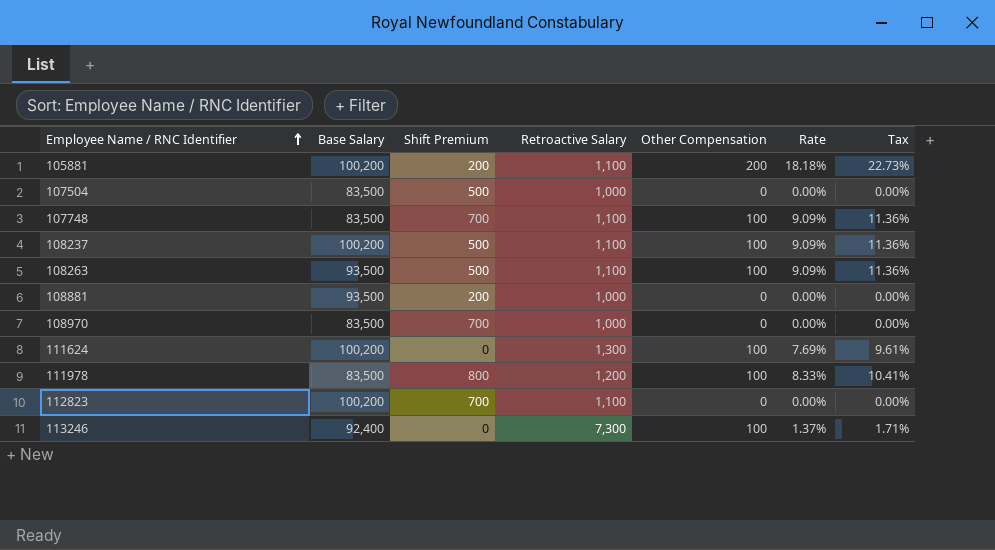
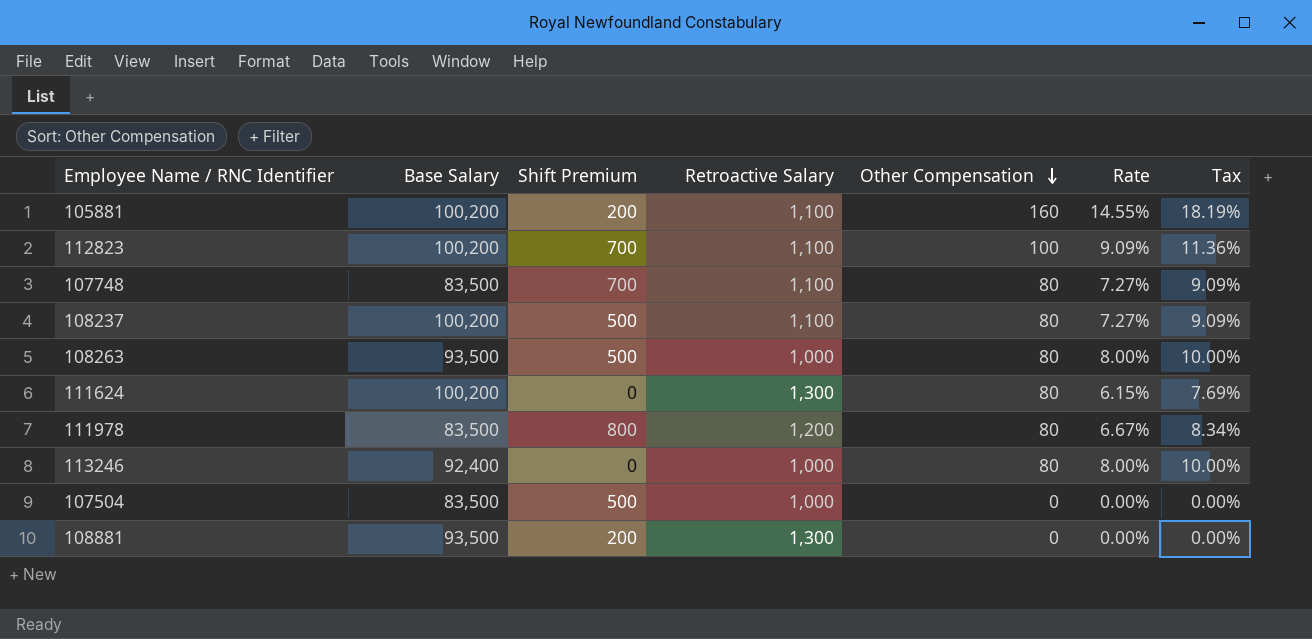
row order: Employee Name / RNC Identifier ascending -> Other Compensation descending
row 108970: 83,500 | 700 | 1,000 | 0 | 0.00% | 0.00% -> none
105881 | Other Compensation: 200 -> 160
105881 | Rate: 18.18% -> 14.55%
105881 | Tax: 22.73% -> 18.19%
112823 | Other Compensation: 0 -> 100
112823 | Rate: 0.00% -> 9.09%
112823 | Tax: 0.00% -> 11.36%
107748 | Other Compensation: 100 -> 80
107748 | Rate: 9.09% -> 7.27%
107748 | Tax: 11.36% -> 9.09%
108237 | Other Compensation: 100 -> 80
108237 | Rate: 9.09% -> 7.27%
108237 | Tax: 11.36% -> 9.09%
108263 | Retroactive Salary: 1,100 -> 1,000
108263 | Other Compensation: 100 -> 80
108263 | Rate: 9.09% -> 8.00%
108263 | Tax: 11.36% -> 10.00%
111624 | Other Compensation: 100 -> 80
111624 | Rate: 7.69% -> 6.15%
111624 | Tax: 9.61% -> 7.69%
111978 | Other Compensation: 100 -> 80
111978 | Rate: 8.33% -> 6.67%
111978 | Tax: 10.41% -> 8.34%
113246 | Retroactive Salary: 7,300 -> 1,000
113246 | Other Compensation: 100 -> 80
113246 | Rate: 1.37% -> 8.00%
113246 | Tax: 1.71% -> 10.00%
108881 | Retroactive Salary: 1,000 -> 1,300

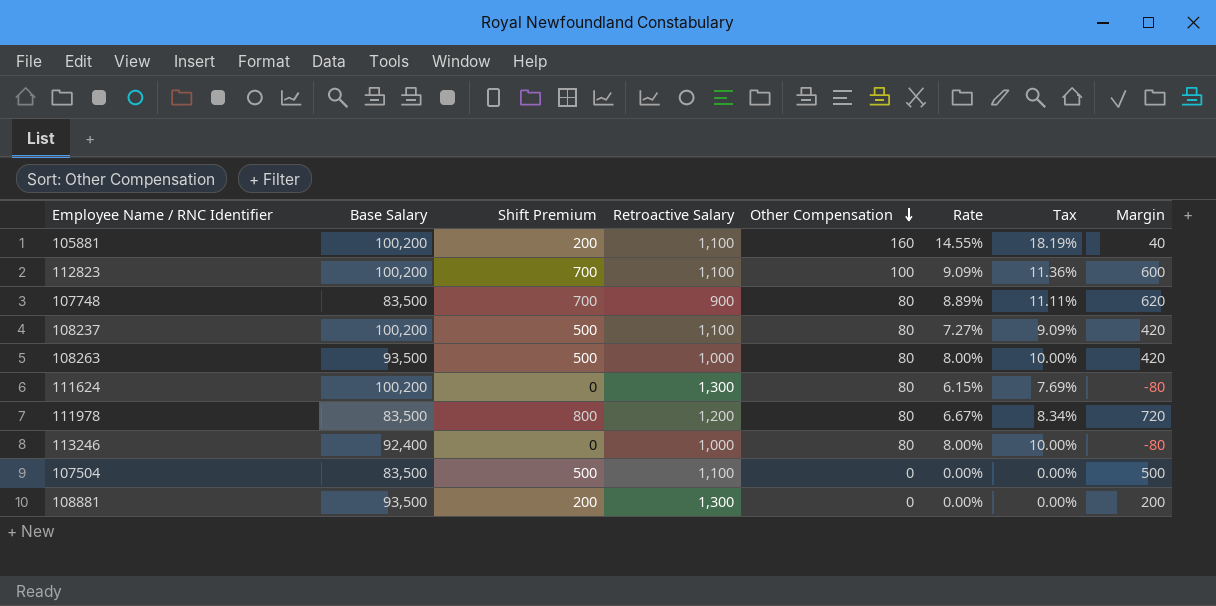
column Margin | formula: none -> [Shift Premium] - [Other Compensation]
107748 | Retroactive Salary: 1,100 -> 900
107748 | Rate: 7.27% -> 8.89%
107748 | Tax: 9.09% -> 11.11%
107504 | Retroactive Salary: 1,000 -> 1,100

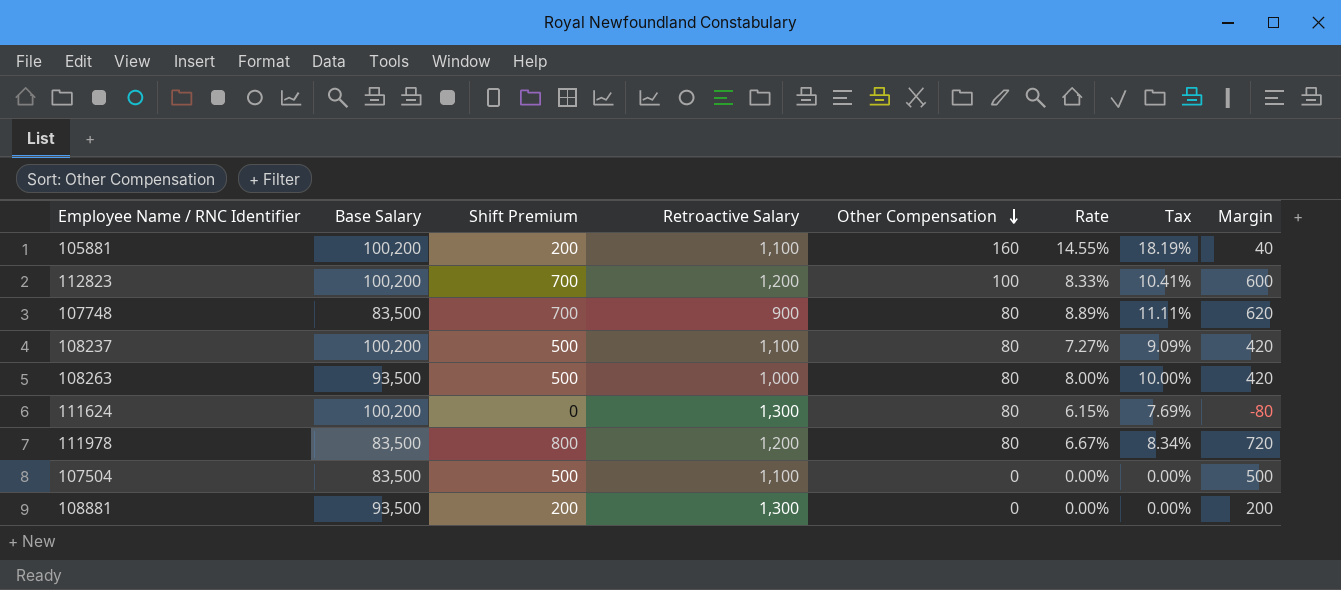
row 113246: 92,400 | 0 | 1,000 | 80 | 8.00% | 10.00% | -80 -> none
112823 | Retroactive Salary: 1,100 -> 1,200
112823 | Rate: 9.09% -> 8.33%
112823 | Tax: 11.36% -> 10.41%

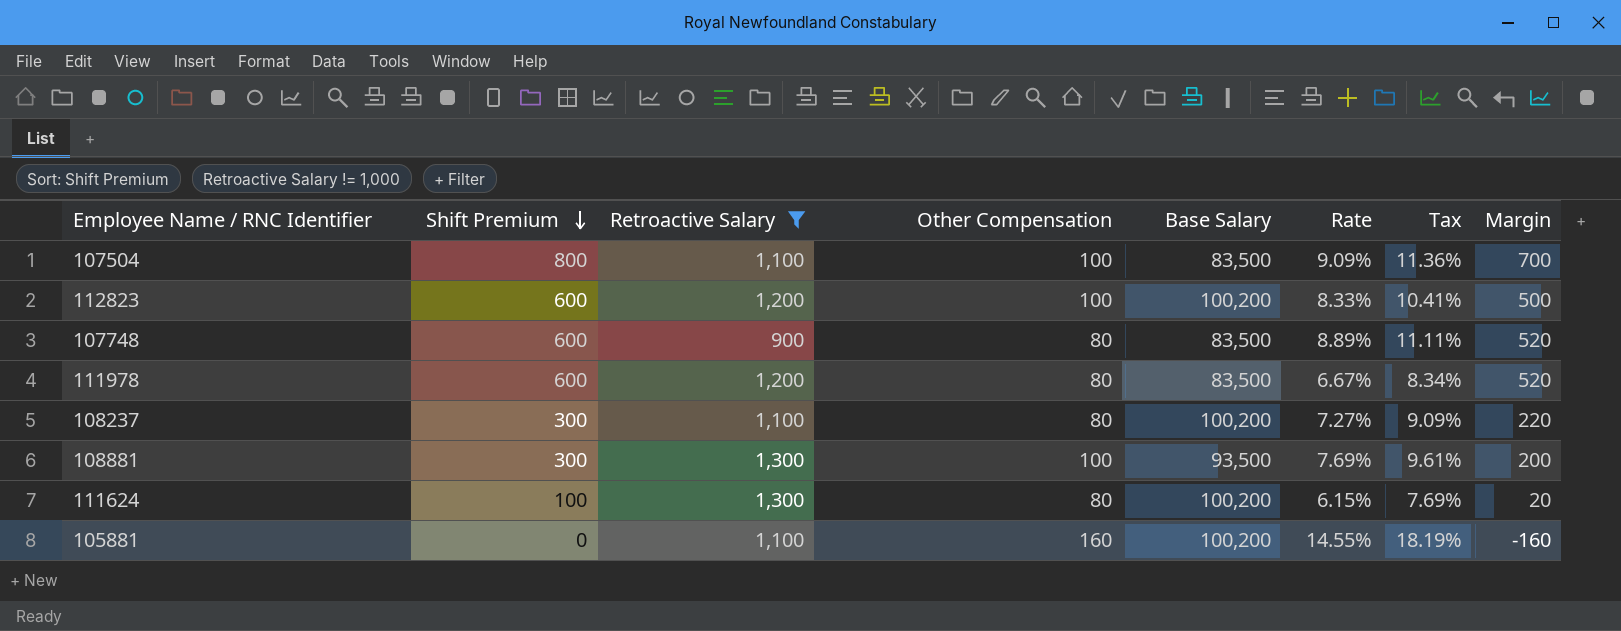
filter: none -> Retroactive Salary != 1,000
row order: Other Compensation descending -> Shift Premium descending
column Base Salary | position: 2 -> 5
107504 | Shift Premium: 500 -> 800
107504 | Other Compensation: 0 -> 100
107504 | Rate: 0.00% -> 9.09%
107504 | Tax: 0.00% -> 11.36%
107504 | Margin: 500 -> 700
112823 | Shift Premium: 700 -> 600
112823 | Margin: 600 -> 500
107748 | Shift Premium: 700 -> 600
107748 | Margin: 620 -> 520
111978 | Shift Premium: 800 -> 600
111978 | Margin: 720 -> 520
108237 | Shift Premium: 500 -> 300
108237 | Margin: 420 -> 220
108881 | Shift Premium: 200 -> 300
108881 | Other Compensation: 0 -> 100
108881 | Rate: 0.00% -> 7.69%
108881 | Tax: 0.00% -> 9.61%
111624 | Shift Premium: 0 -> 100
111624 | Margin: -80 -> 20
105881 | Shift Premium: 200 -> 0
105881 | Margin: 40 -> -160

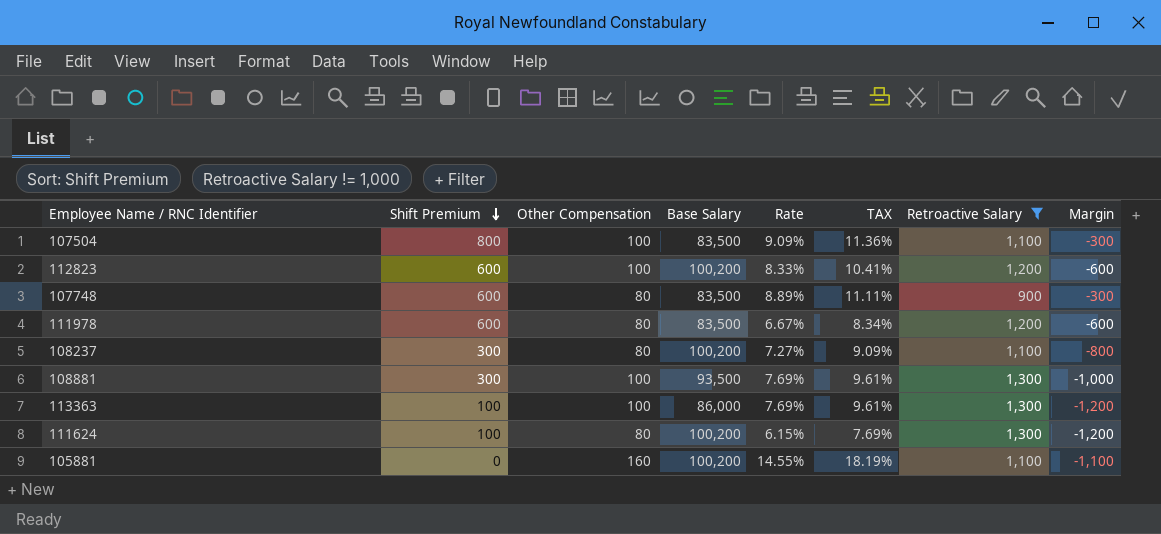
column name: Tax -> TAX
column Retroactive Salary | position: 3 -> 7
column Margin | formula: [Shift Premium] - [Other Compensation] -> [Shift Premium] - [Retroactive Salary]
row 113363: none -> 100 | 100 | 86,000 | 7.69% | 9.61% | 1,300 | -1,200

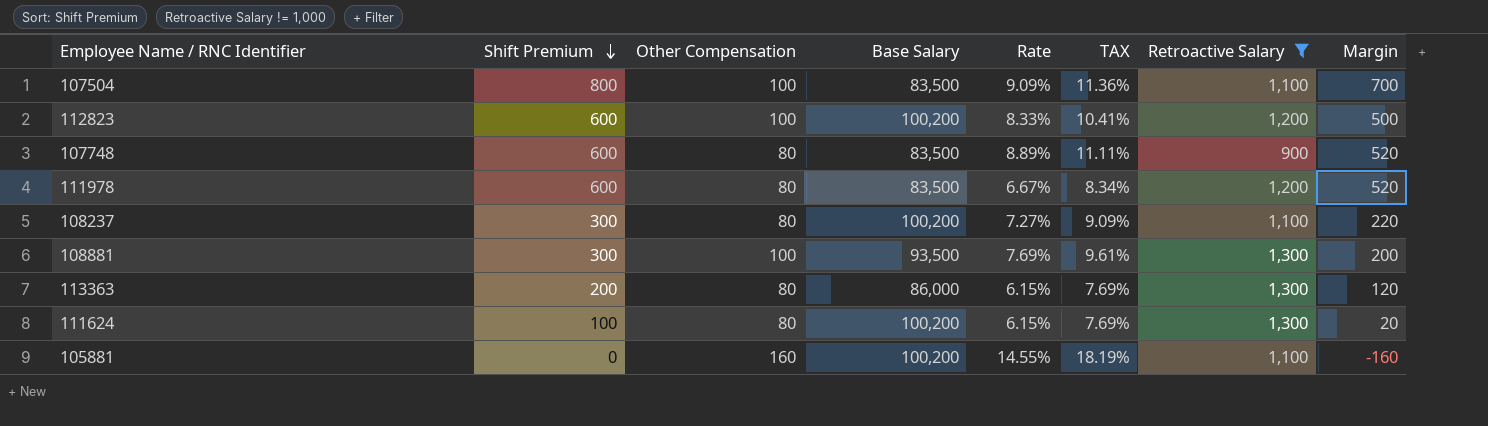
column Margin | formula: [Shift Premium] - [Retroactive Salary] -> [Shift Premium] - [Other Compensation]
113363 | Shift Premium: 100 -> 200
113363 | Other Compensation: 100 -> 80
113363 | Rate: 7.69% -> 6.15%
113363 | TAX: 9.61% -> 7.69%

